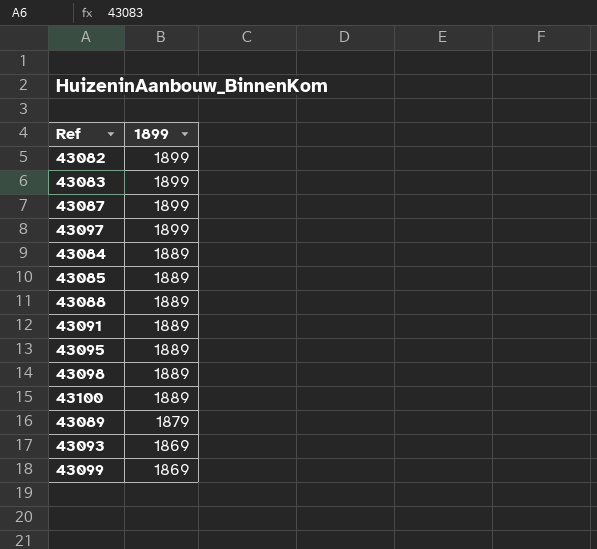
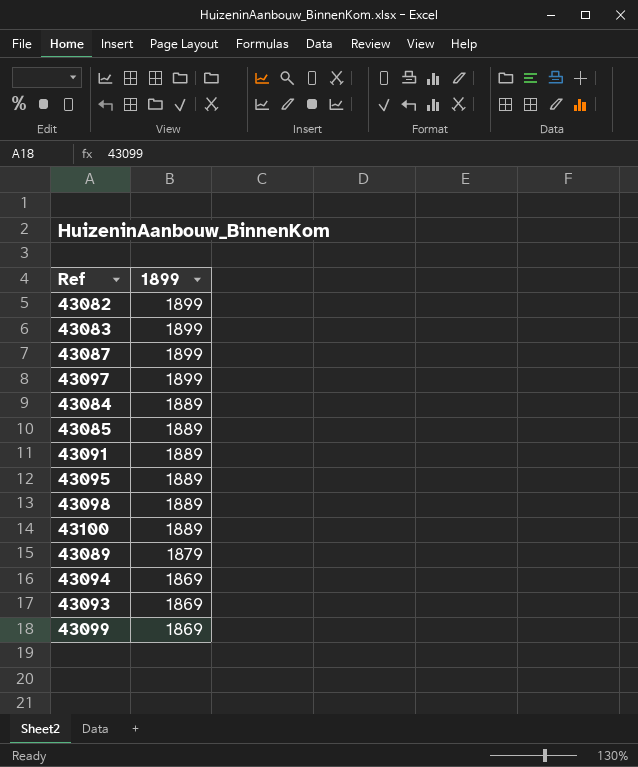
row 43088: 1889 -> none
row 43094: none -> 1869

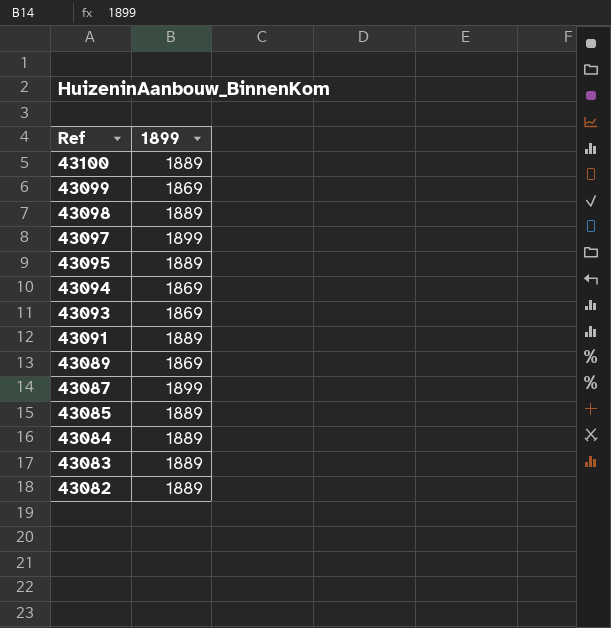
row order: 1899 descending -> Ref descending
43089 | 1899: 1879 -> 1869
43083 | 1899: 1899 -> 1889
43082 | 1899: 1899 -> 1889

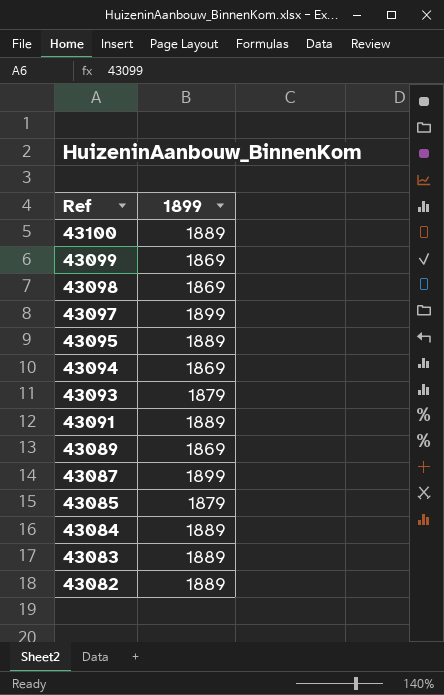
43098 | 1899: 1889 -> 1869
43093 | 1899: 1869 -> 1879
43085 | 1899: 1889 -> 1879

